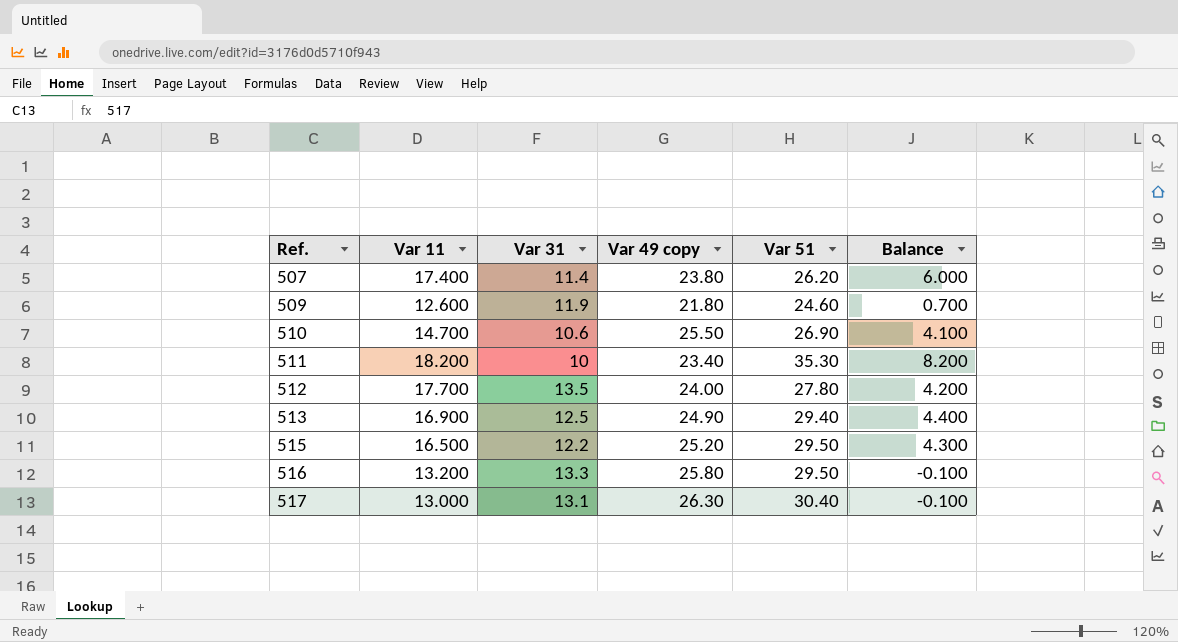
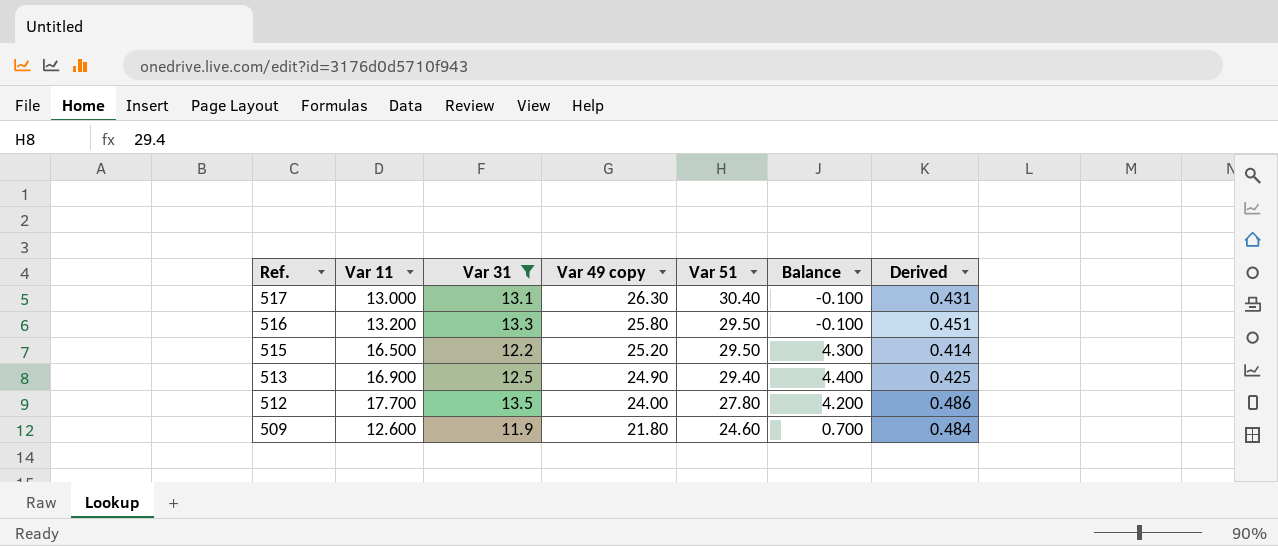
filter: none -> Var 31 >= 11.9
row order: Ref. ascending -> Ref. descending
column Derived | formula: none -> [Var 31] / [Var 51]

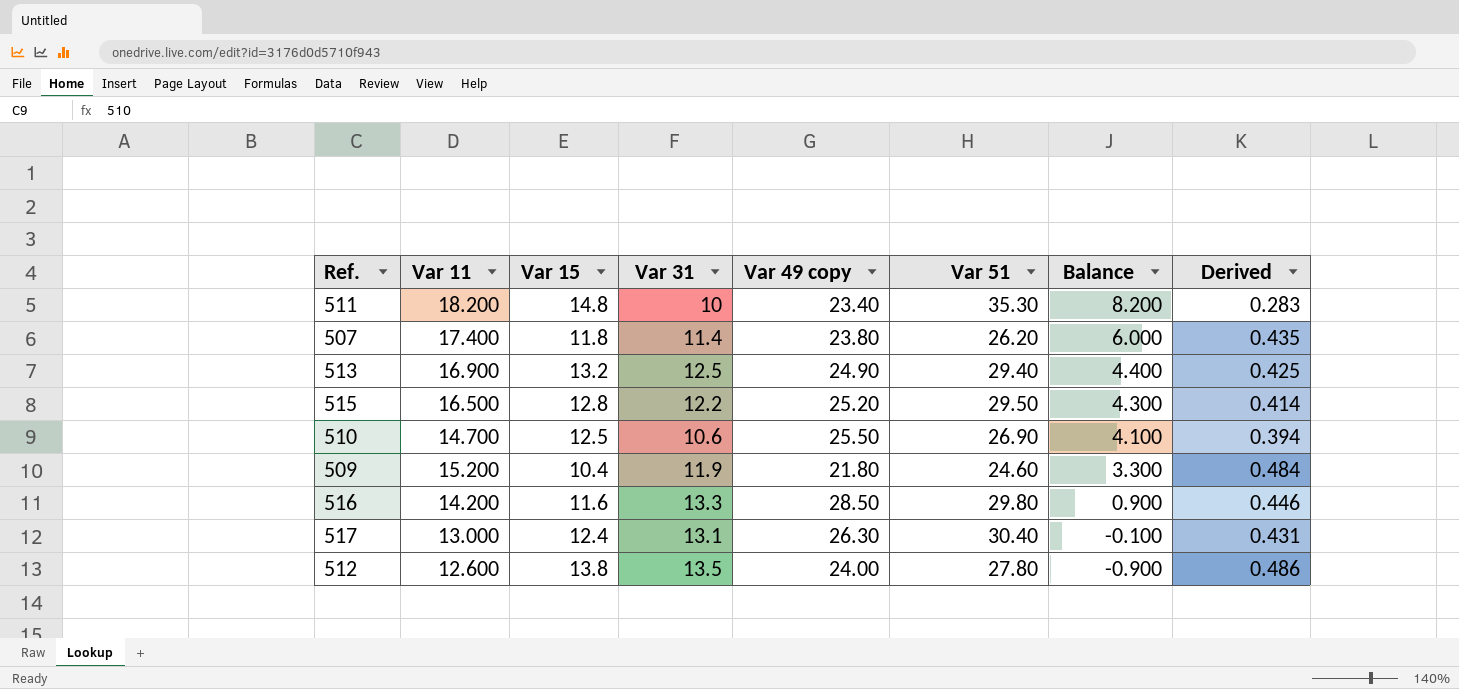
filter: Var 31 >= 11.9 -> none
row order: Ref. descending -> Balance descending
column Var 15 | position: none -> 3
509 | Var 11: 12.600 -> 15.200
509 | Balance: 0.700 -> 3.300
516 | Var 11: 13.200 -> 14.200
516 | Var 49 copy: 25.80 -> 28.50
516 | Var 51: 29.50 -> 29.80
516 | Balance: -0.100 -> 0.900
516 | Derived: 0.451 -> 0.446
512 | Var 11: 17.700 -> 12.600
512 | Balance: 4.200 -> -0.900

